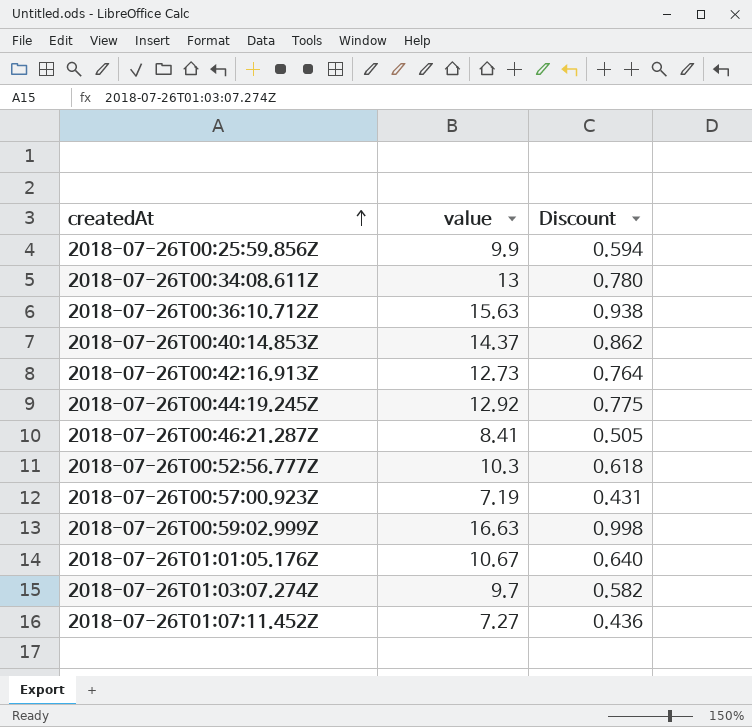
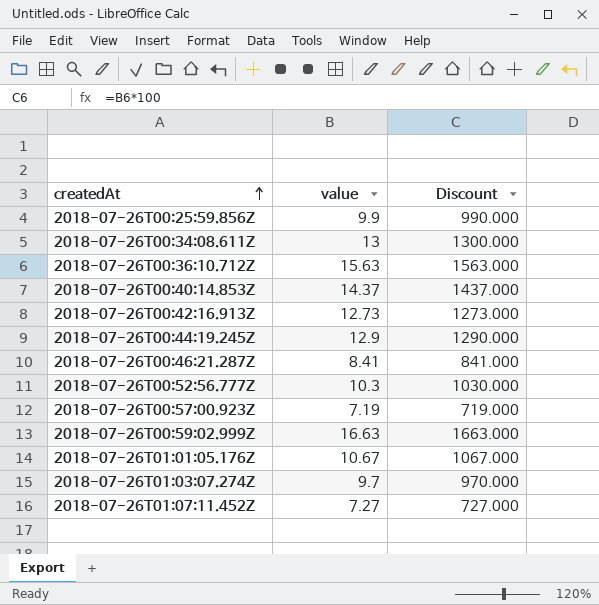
column Discount | formula: [value] * 0.06 -> [value] * 100
2018-07-26T00:44:19.245Z | value: 12.92 -> 12.9

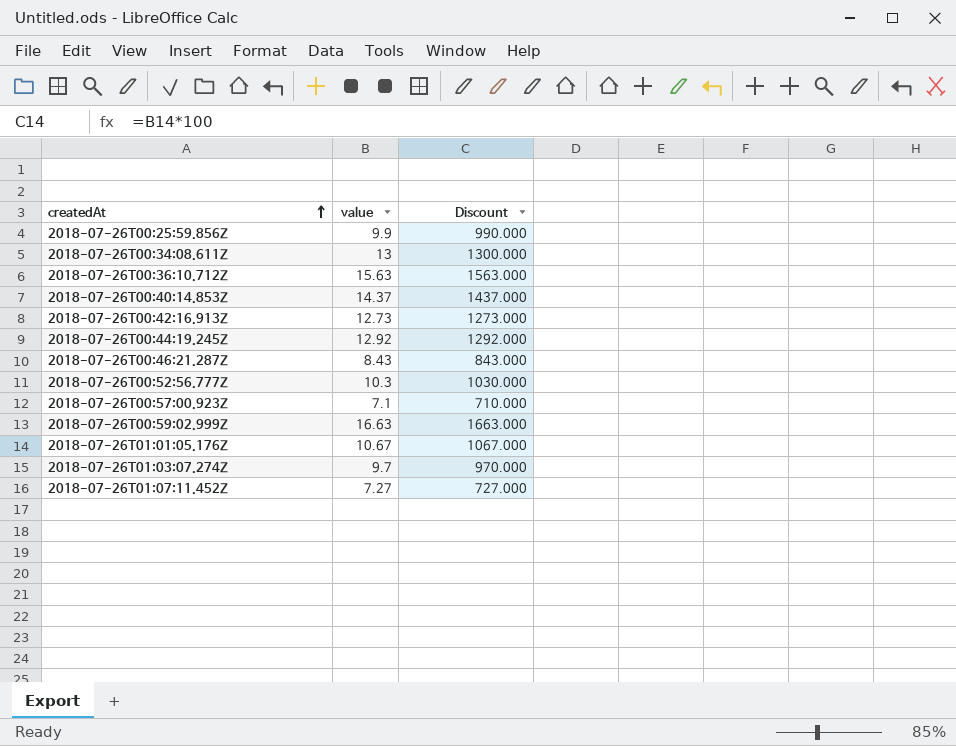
2018-07-26T00:44:19.245Z | value: 12.9 -> 12.92
2018-07-26T00:44:19.245Z | Discount: 1290.000 -> 1292.000
2018-07-26T00:46:21.287Z | value: 8.41 -> 8.43
2018-07-26T00:46:21.287Z | Discount: 841.000 -> 843.000
2018-07-26T00:57:00.923Z | value: 7.19 -> 7.1
2018-07-26T00:57:00.923Z | Discount: 719.000 -> 710.000

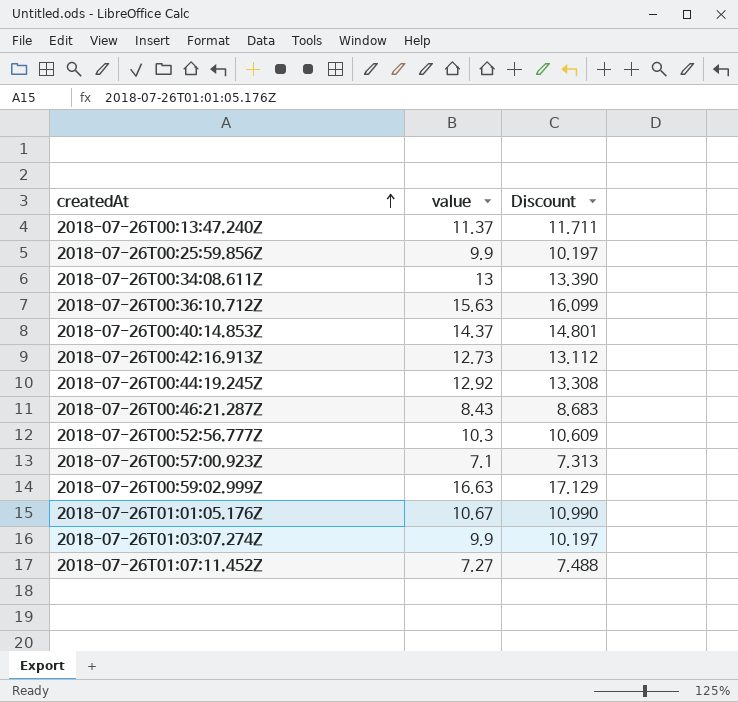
column Discount | formula: [value] * 100 -> [value] * 1.03
row 2018-07-26T00:13:47.240Z: none -> 11.37 | 11.711
2018-07-26T01:03:07.274Z | value: 9.7 -> 9.9

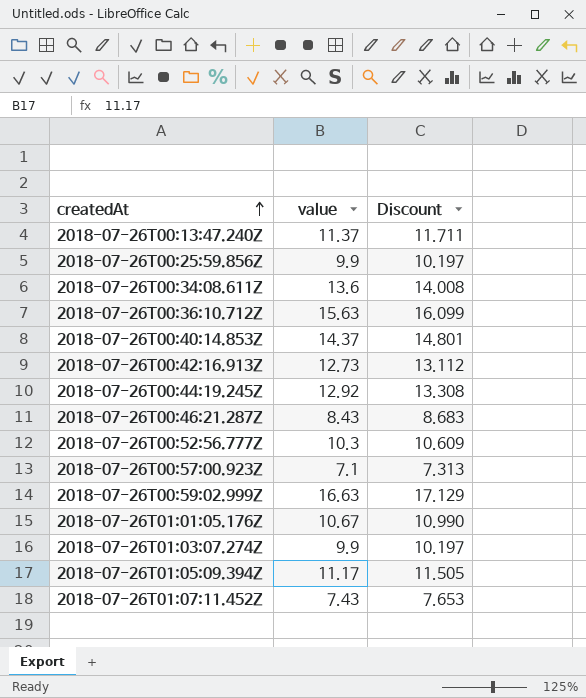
2018-07-26T00:34:08.611Z | value: 13 -> 13.6
2018-07-26T00:34:08.611Z | Discount: 13.390 -> 14.008
row 2018-07-26T01:05:09.394Z: none -> 11.17 | 11.505
2018-07-26T01:07:11.452Z | value: 7.27 -> 7.43
2018-07-26T01:07:11.452Z | Discount: 7.488 -> 7.653

